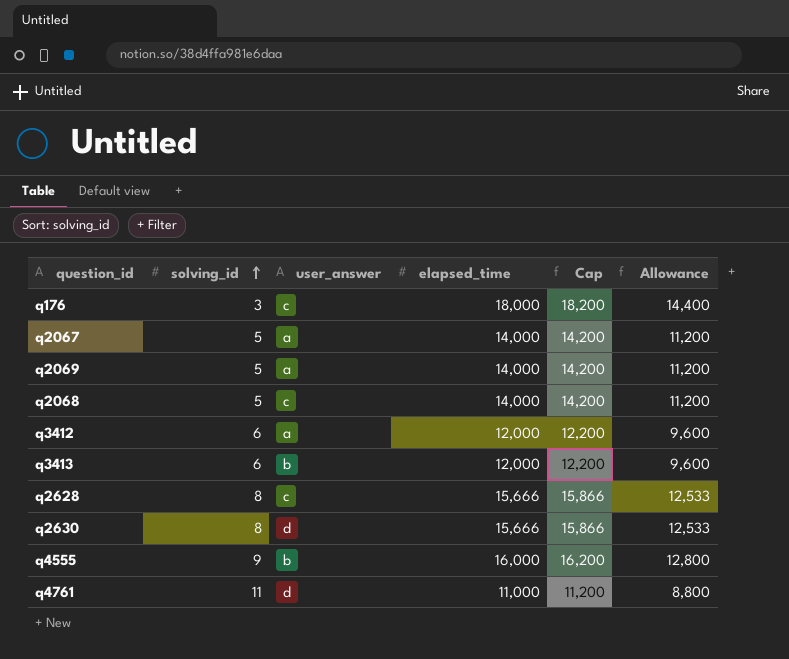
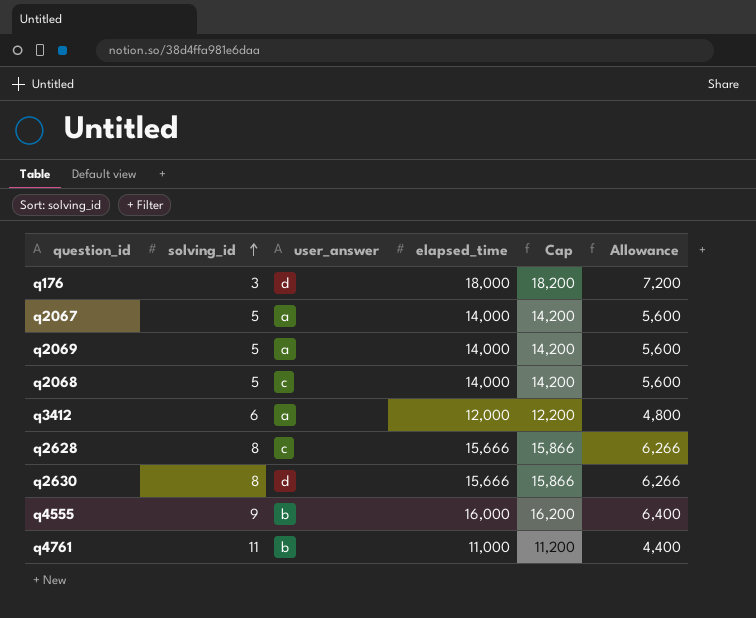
column Allowance | formula: [elapsed_time] * 0.8 -> [elapsed_time] * 0.4
row q3413: 6 | b | 12,000 | 12,200 | 9,600 -> none
q176 | user_answer: c -> d
q4761 | user_answer: d -> b

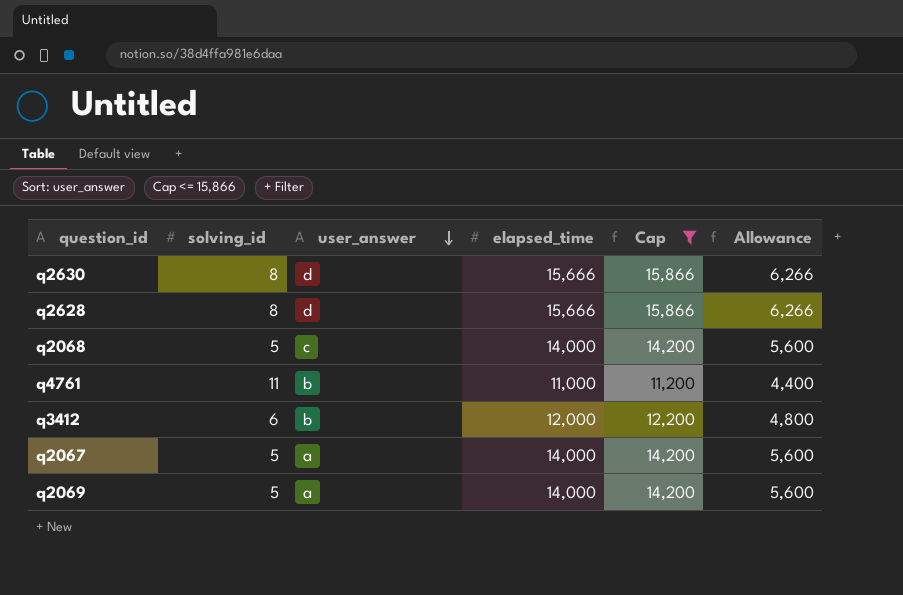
filter: none -> Cap <= 15,866
row order: solving_id ascending -> user_answer descending
q2628 | user_answer: c -> d
q3412 | user_answer: a -> b

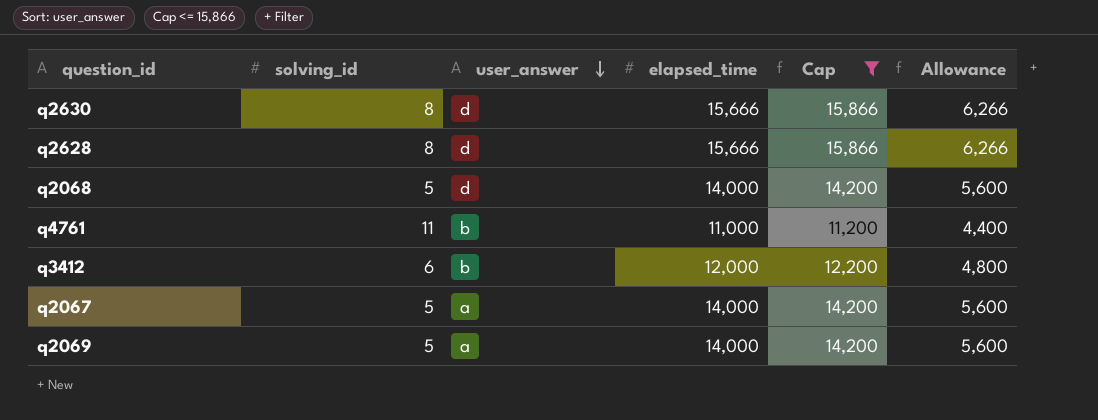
q2068 | user_answer: c -> d

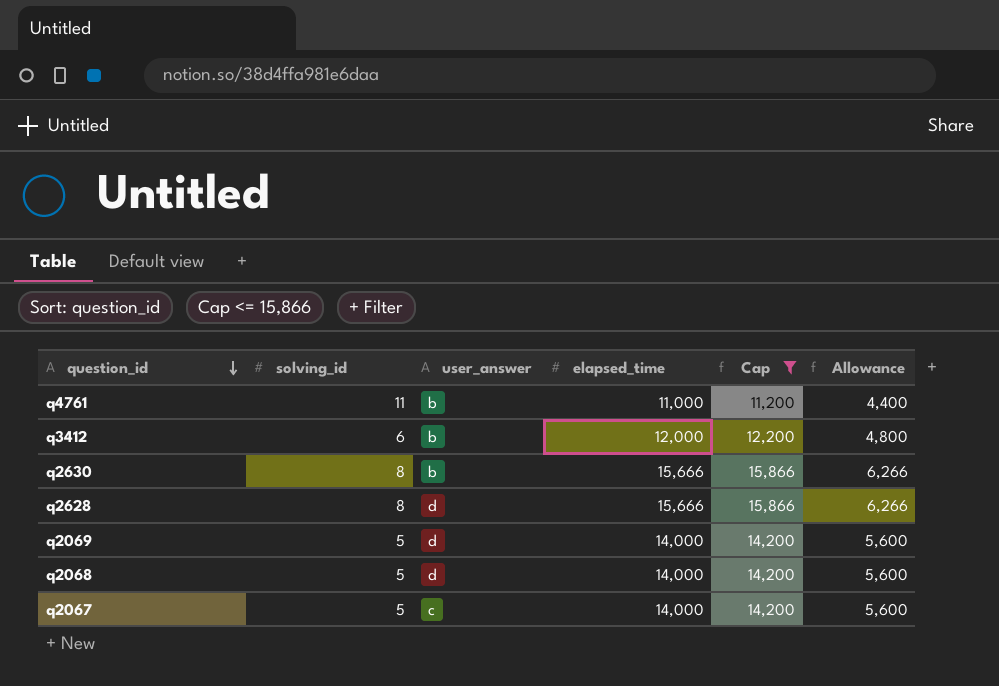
row order: user_answer descending -> question_id descending
q2630 | user_answer: d -> b
q2069 | user_answer: a -> d
q2067 | user_answer: a -> c

